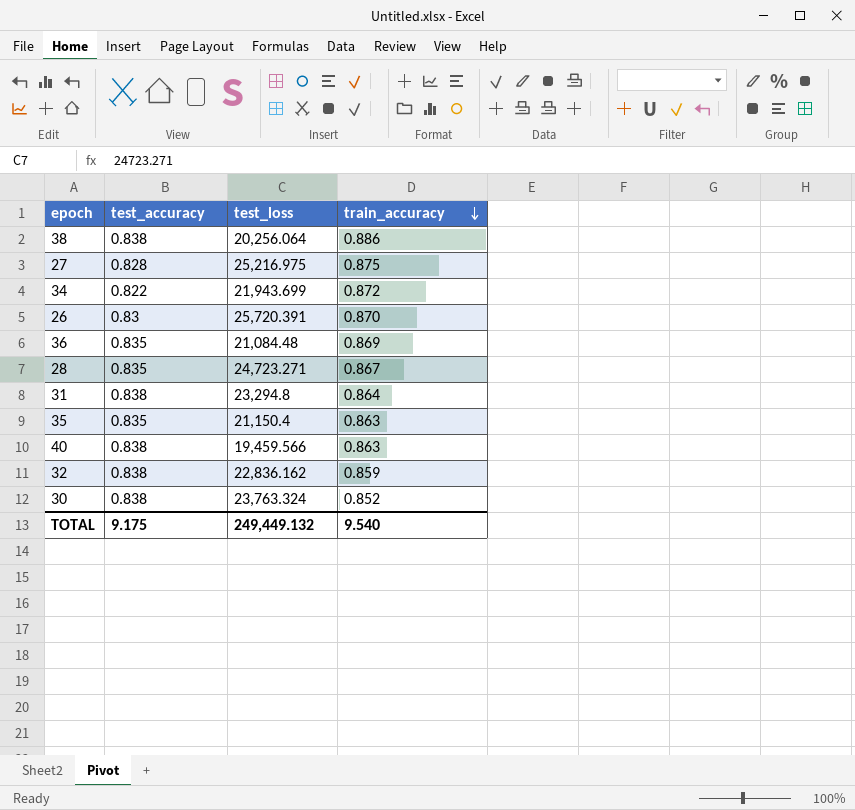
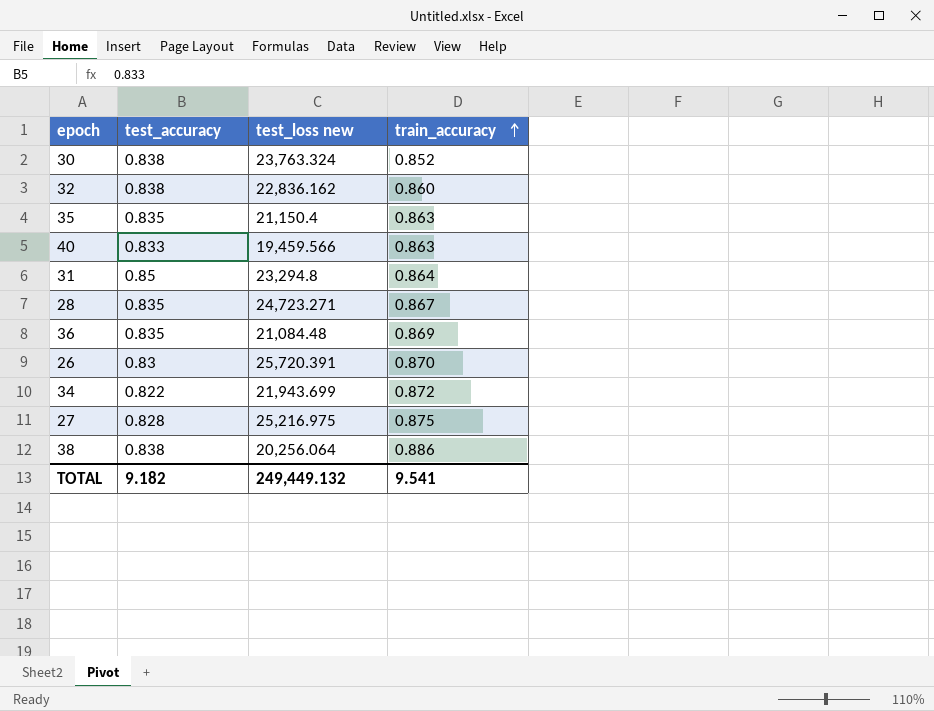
row order: train_accuracy descending -> train_accuracy ascending
column name: test_loss -> test_loss new
32 | train_accuracy: 0.859 -> 0.860
40 | test_accuracy: 0.838 -> 0.833
31 | test_accuracy: 0.838 -> 0.85
TOTAL | test_accuracy: 9.175 -> 9.182
TOTAL | train_accuracy: 9.540 -> 9.541

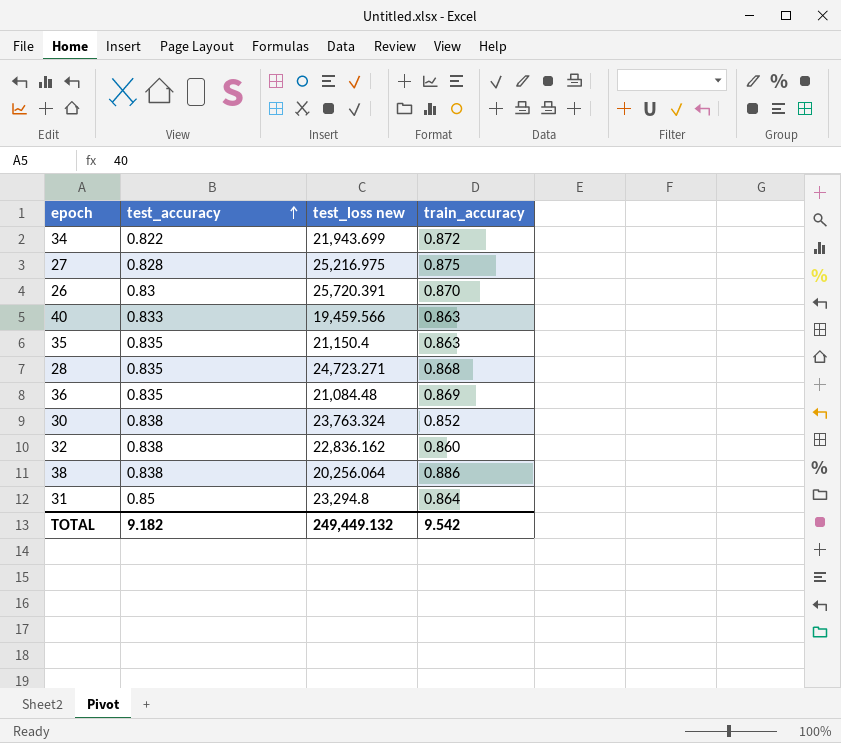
row order: train_accuracy ascending -> test_accuracy ascending
28 | train_accuracy: 0.867 -> 0.868
TOTAL | train_accuracy: 9.541 -> 9.542

